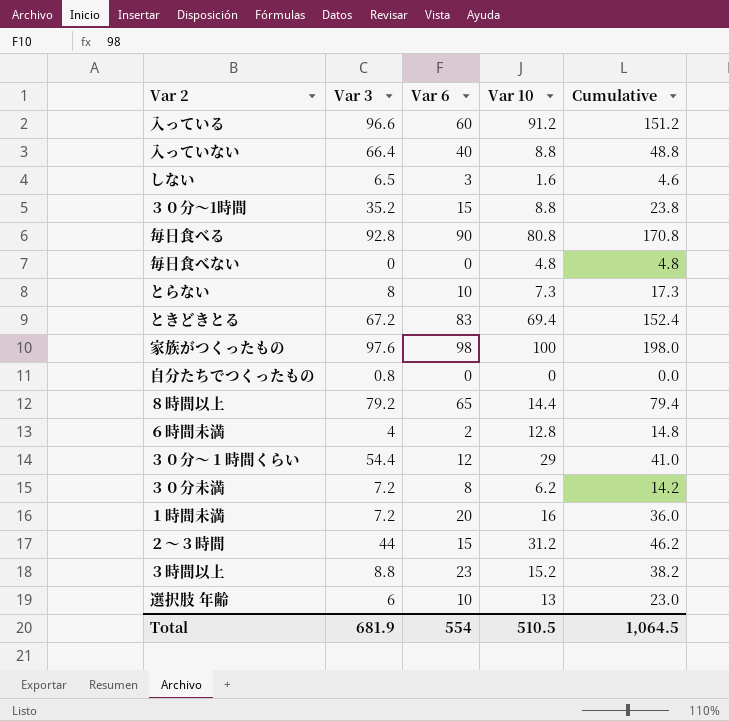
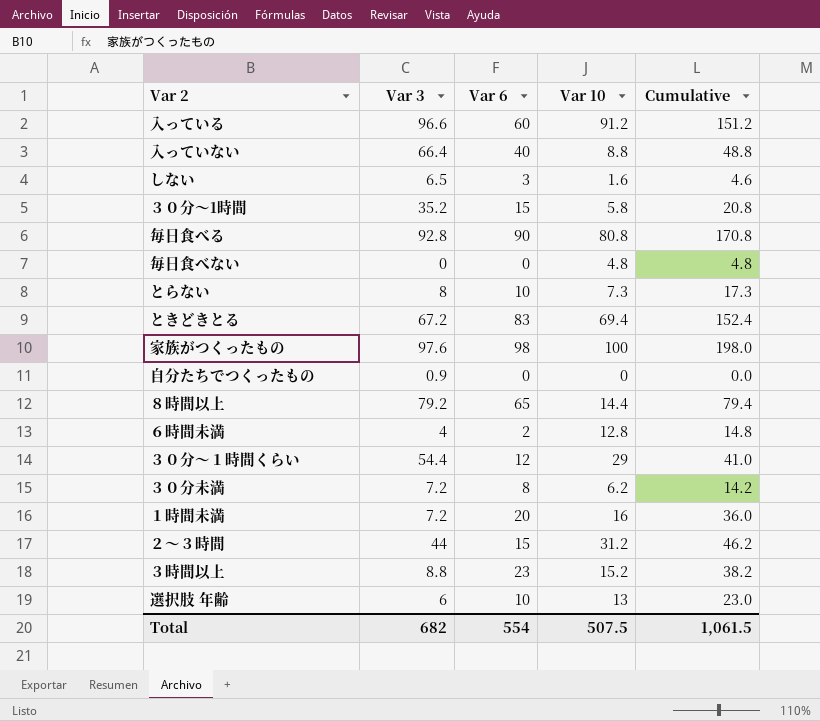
３０分～1時間 | Var 10: 8.8 -> 5.8
３０分～1時間 | Cumulative: 23.8 -> 20.8
自分たちでつくったもの | Var 3: 0.8 -> 0.9
Total | Var 3: 681.9 -> 682
Total | Var 10: 510.5 -> 507.5
Total | Cumulative: 1,064.5 -> 1,061.5

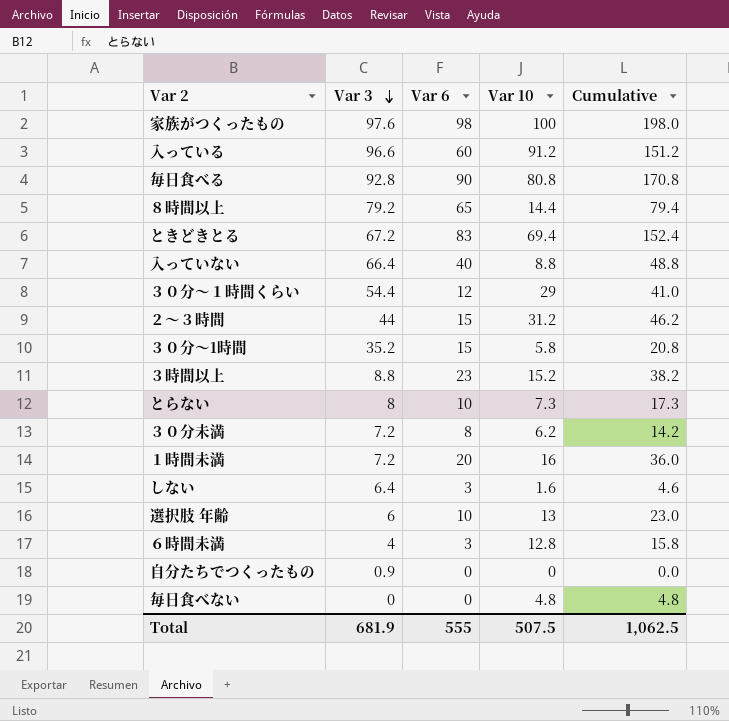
row order: none -> Var 3 descending
しない | Var 3: 6.5 -> 6.4
６時間未満 | Var 6: 2 -> 3
６時間未満 | Cumulative: 14.8 -> 15.8
Total | Var 3: 682 -> 681.9
Total | Var 6: 554 -> 555
Total | Cumulative: 1,061.5 -> 1,062.5

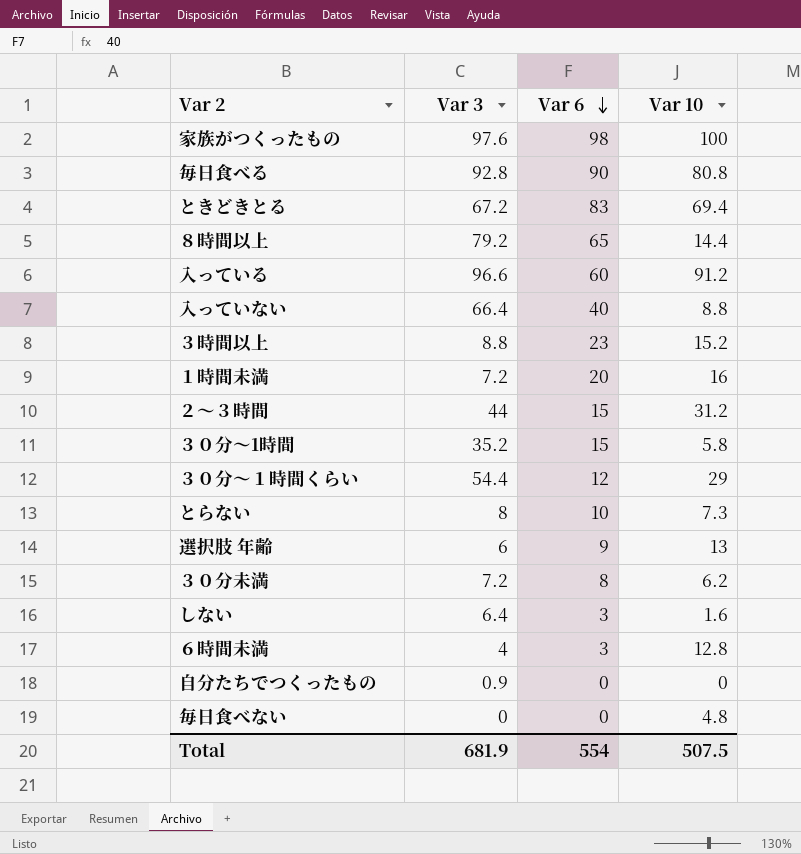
row order: Var 3 descending -> Var 6 descending
column Cumulative | formula: [Var 6] + [Var 10] -> none
選択肢 年齢 | Var 6: 10 -> 9
Total | Var 6: 555 -> 554

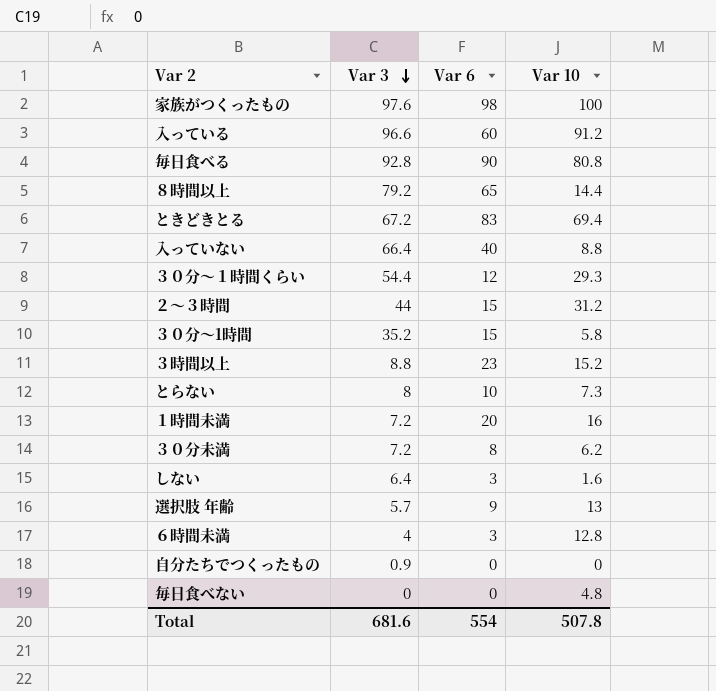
row order: Var 6 descending -> Var 3 descending
３０分～１時間くらい | Var 10: 29 -> 29.3
選択肢 年齢 | Var 3: 6 -> 5.7
Total | Var 3: 681.9 -> 681.6
Total | Var 10: 507.5 -> 507.8

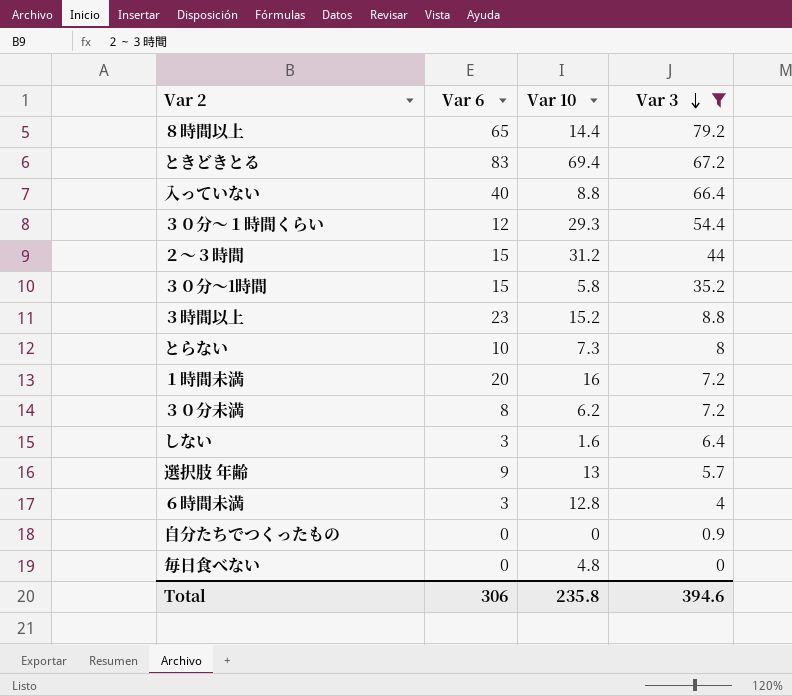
filter: none -> Var 3 <= 79.2
column Var 3 | position: 2 -> 4
Total | Var 6: 554 -> 306
Total | Var 10: 507.8 -> 235.8
Total | Var 3: 681.6 -> 394.6

